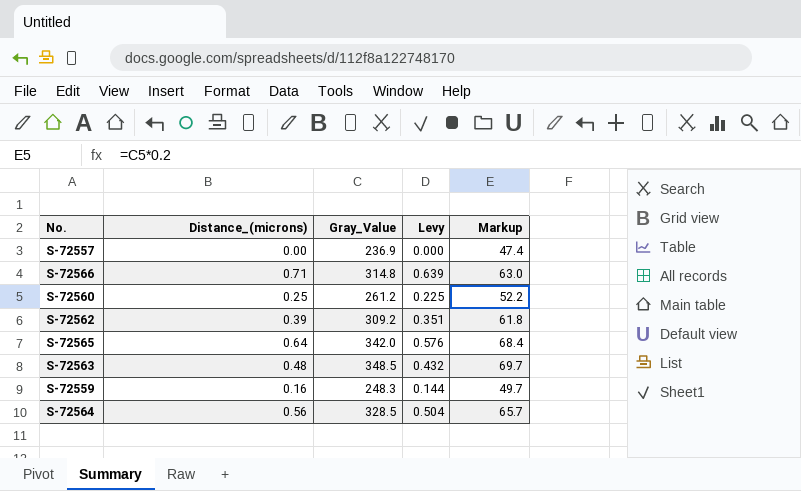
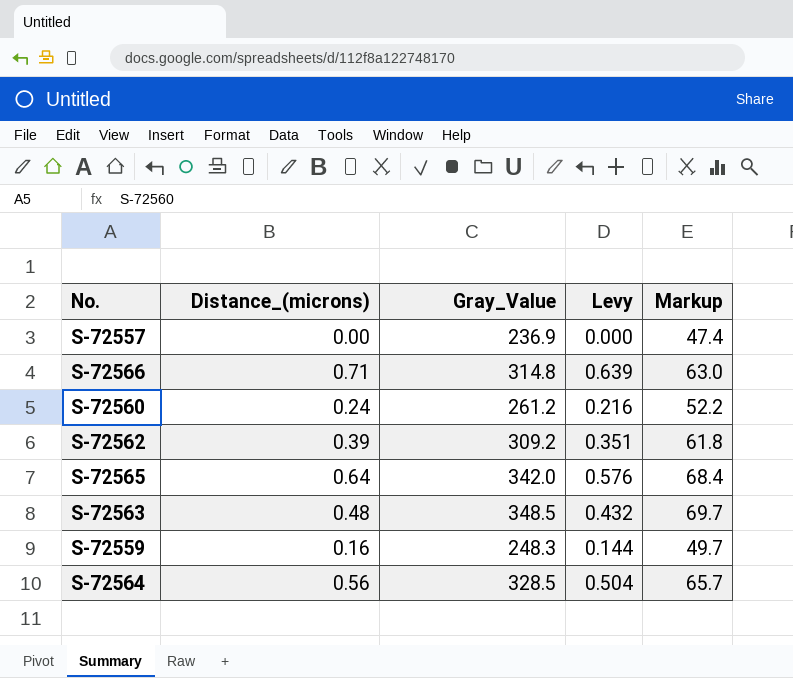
S-72560 | Distance_(microns): 0.25 -> 0.24
S-72560 | Levy: 0.225 -> 0.216

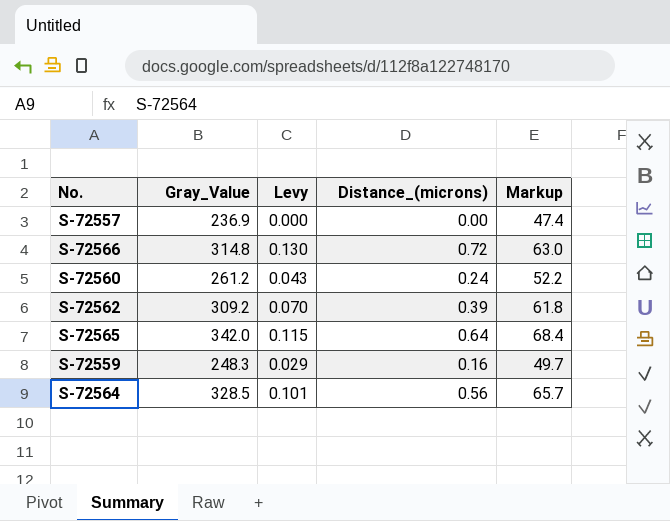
column Levy | formula: [Distance_(microns)] * 0.9 -> [Distance_(microns)] * 0.18
column Distance_(microns) | position: 2 -> 4
row S-72563: 0.48 | 348.5 | 0.432 | 69.7 -> none
S-72566 | Distance_(microns): 0.71 -> 0.72

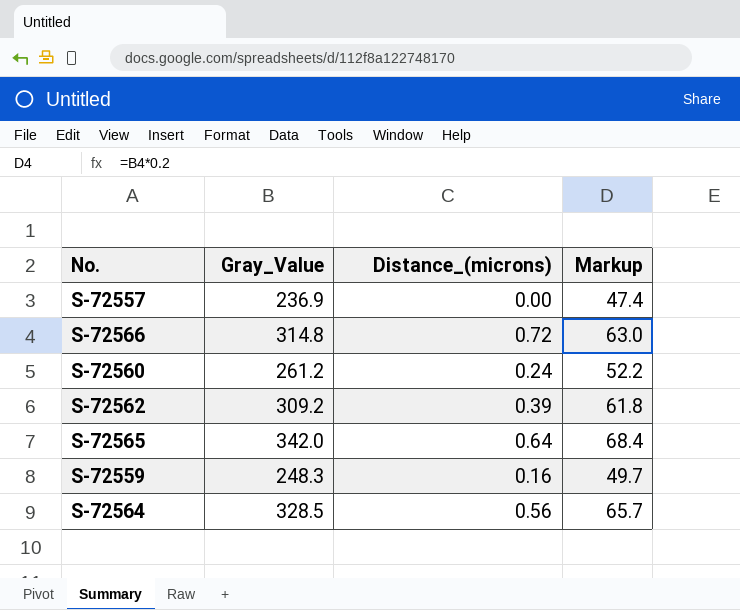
column Levy | formula: [Distance_(microns)] * 0.18 -> none

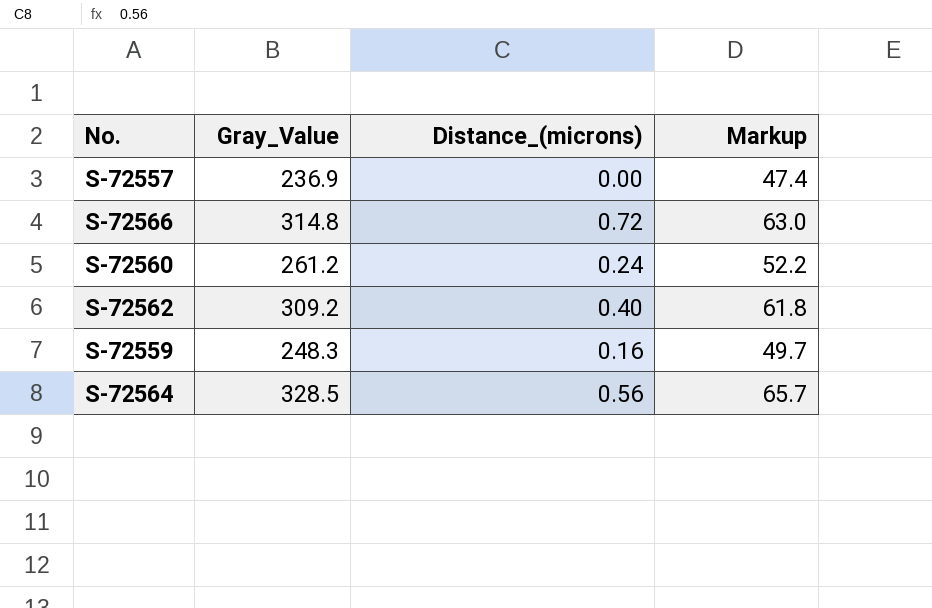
row S-72565: 342.0 | 0.64 | 68.4 -> none
S-72562 | Distance_(microns): 0.39 -> 0.40

